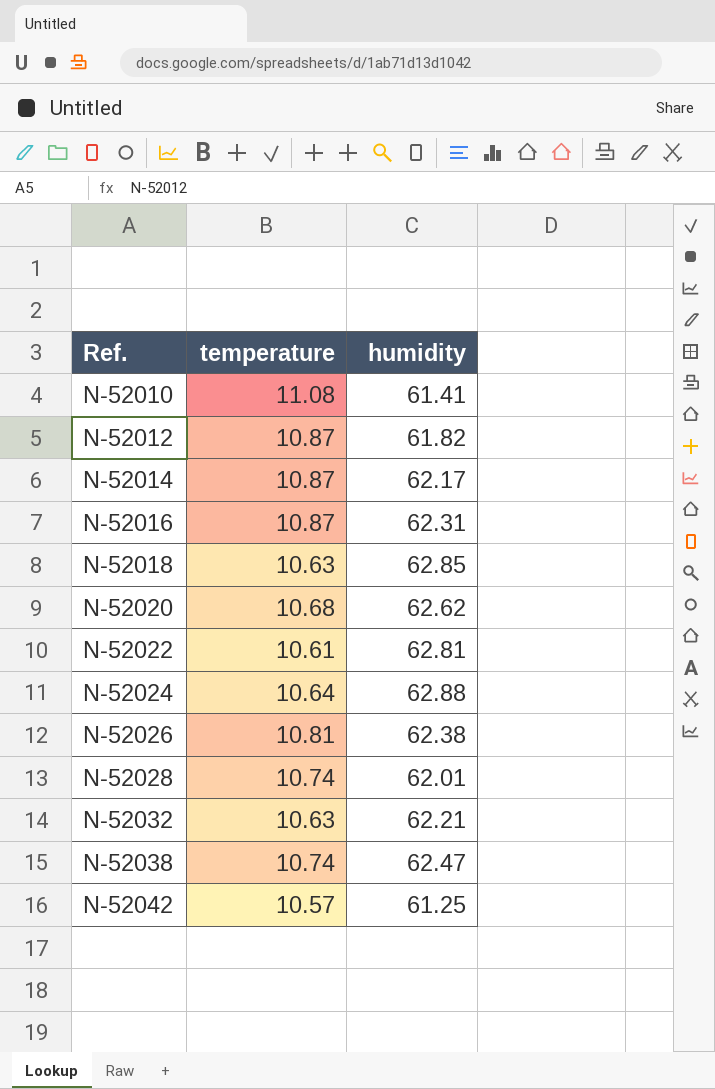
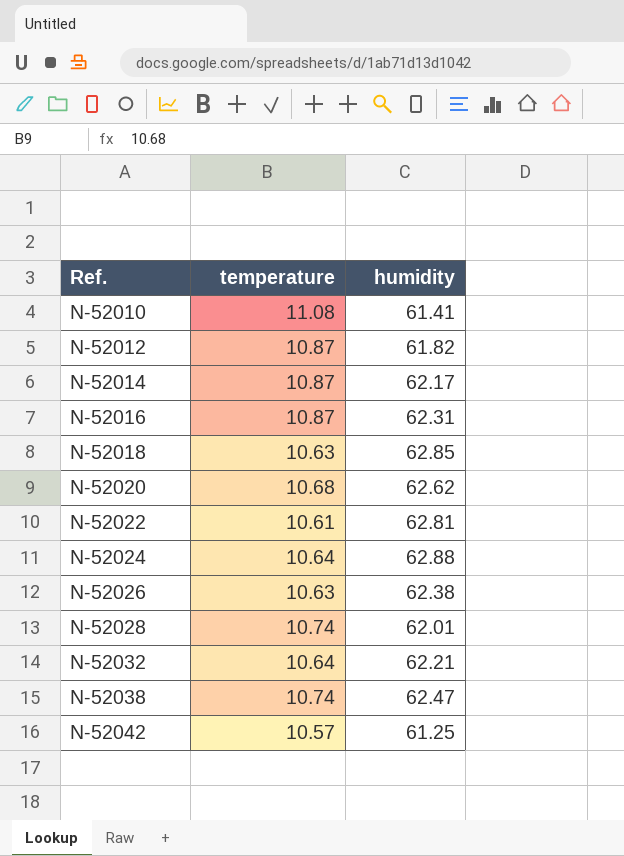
N-52026 | temperature: 10.81 -> 10.63
N-52032 | temperature: 10.63 -> 10.64

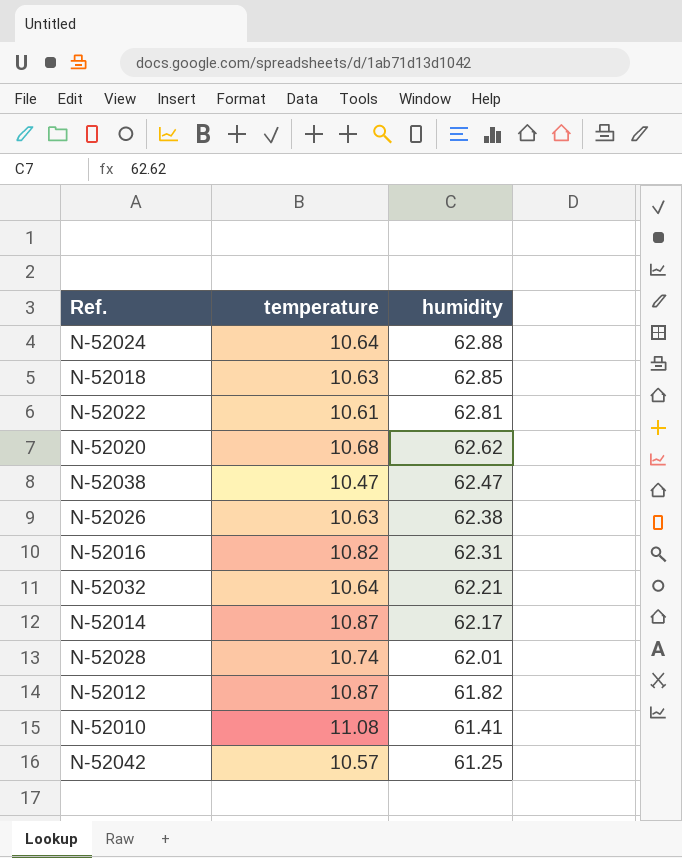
row order: Ref. ascending -> humidity descending
N-52038 | temperature: 10.74 -> 10.47
N-52016 | temperature: 10.87 -> 10.82

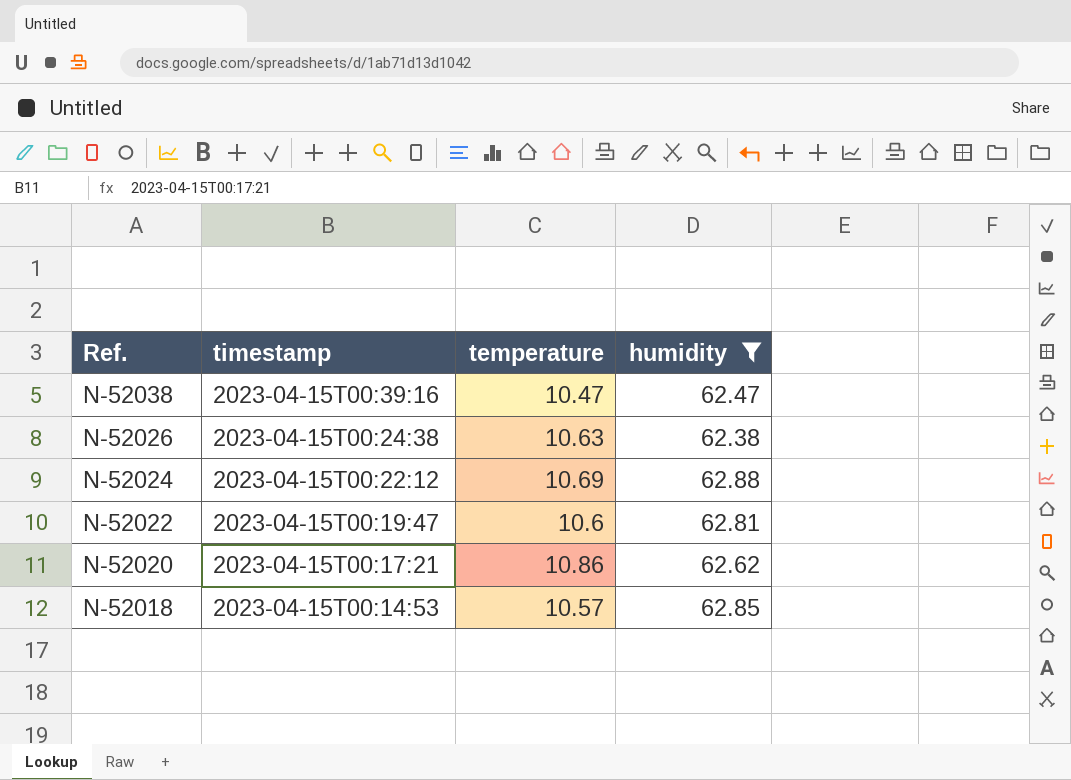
filter: none -> humidity >= 62.38
row order: humidity descending -> Ref. descending
column timestamp | position: none -> 2
N-52024 | temperature: 10.64 -> 10.69
N-52022 | temperature: 10.61 -> 10.6
N-52020 | temperature: 10.68 -> 10.86
N-52018 | temperature: 10.63 -> 10.57

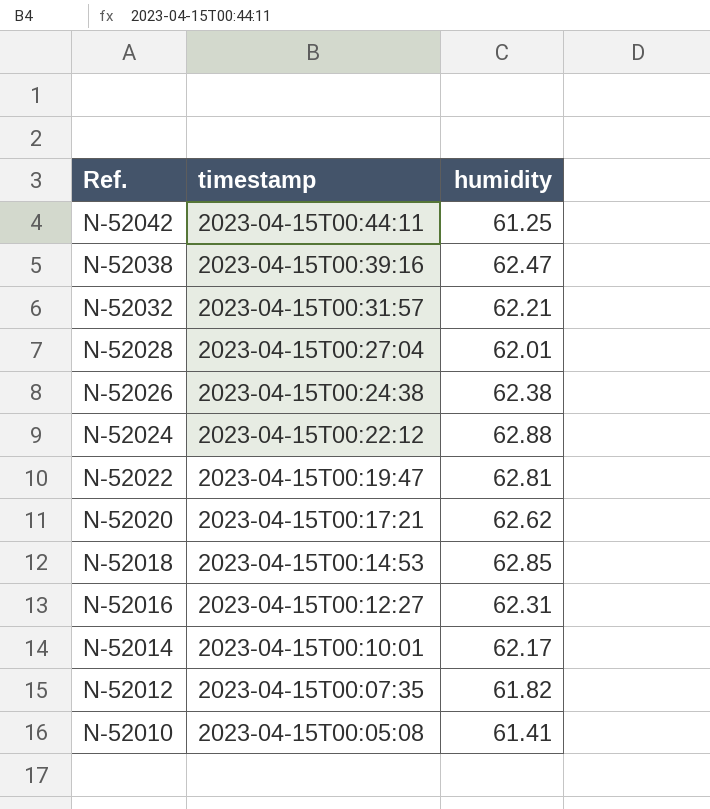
filter: humidity >= 62.38 -> none
column temperature | position: 3 -> none

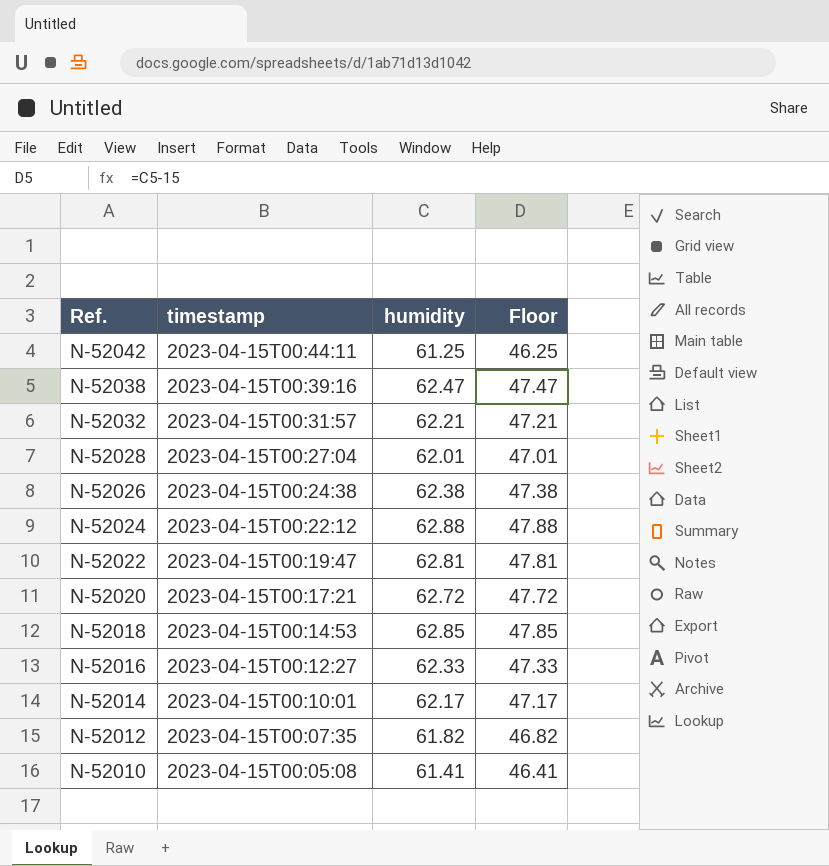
column Floor | formula: none -> [humidity] - 15
N-52020 | humidity: 62.62 -> 62.72
N-52016 | humidity: 62.31 -> 62.33

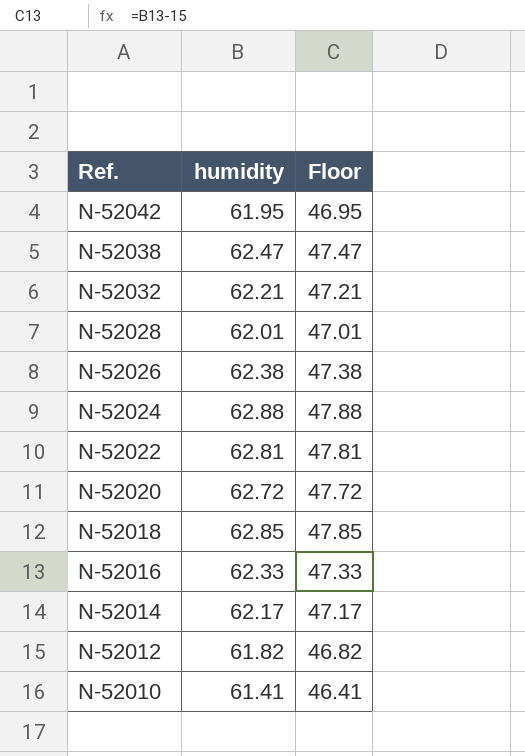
column timestamp | position: 2 -> none
N-52042 | humidity: 61.25 -> 61.95
N-52042 | Floor: 46.25 -> 46.95

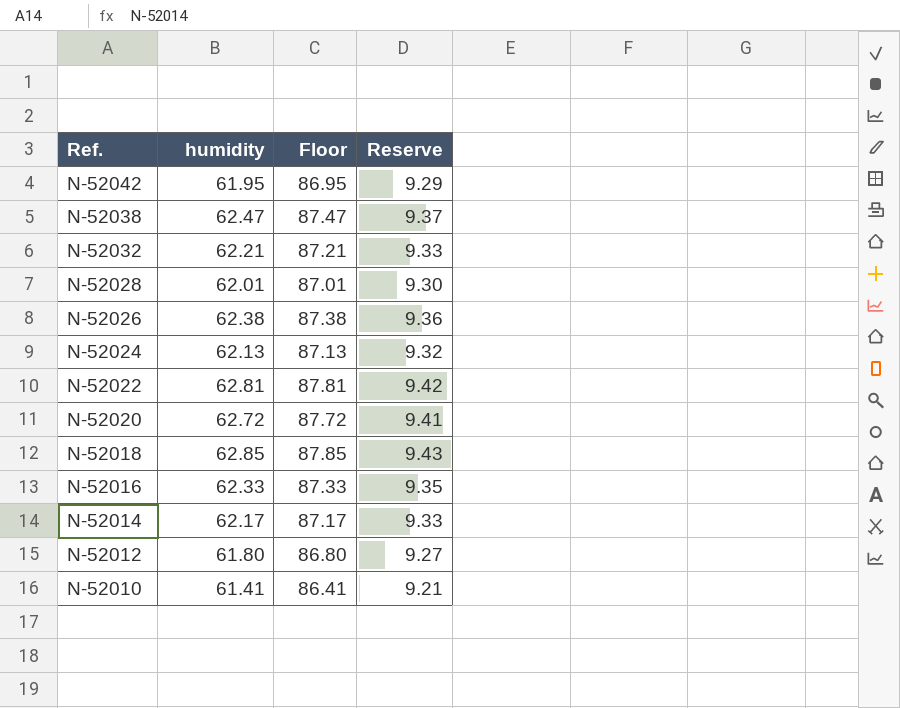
column Floor | formula: [humidity] - 15 -> [humidity] + 25
column Reserve | formula: none -> [humidity] * 0.15
N-52024 | humidity: 62.88 -> 62.13
N-52012 | humidity: 61.82 -> 61.80

